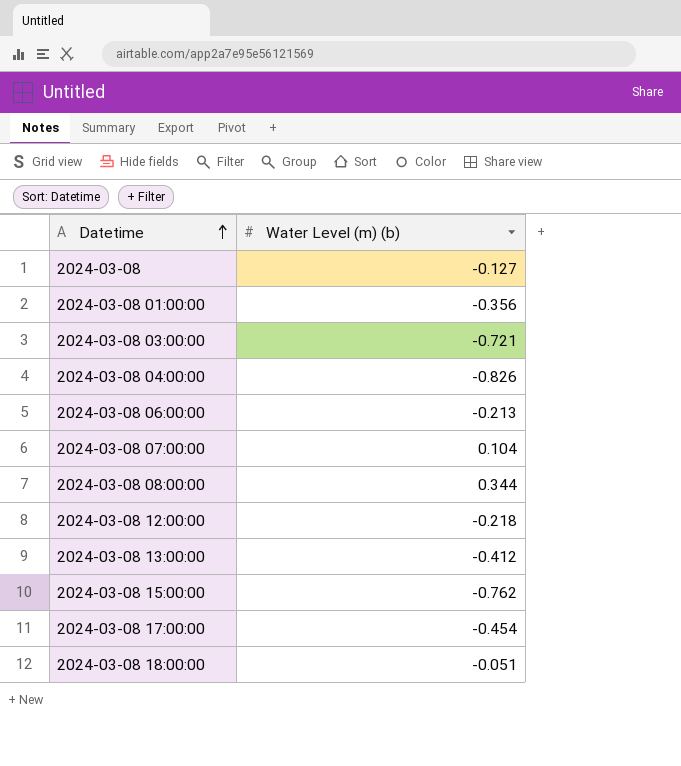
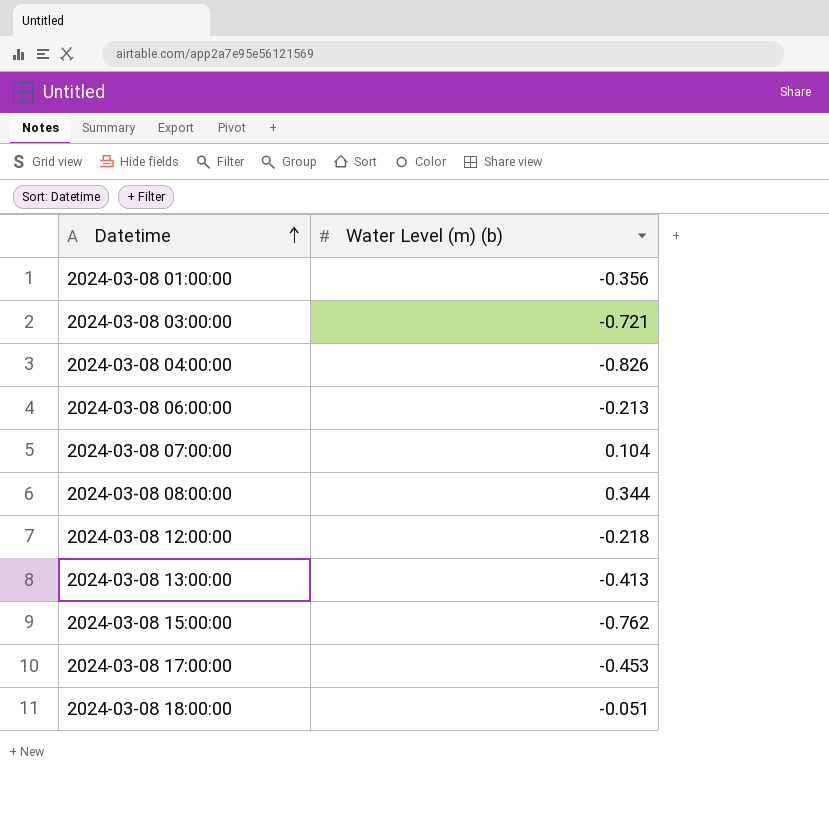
row 2024-03-08: -0.127 -> none
2024-03-08 13:00:00 | Water Level (m) (b): -0.412 -> -0.413
2024-03-08 17:00:00 | Water Level (m) (b): -0.454 -> -0.453

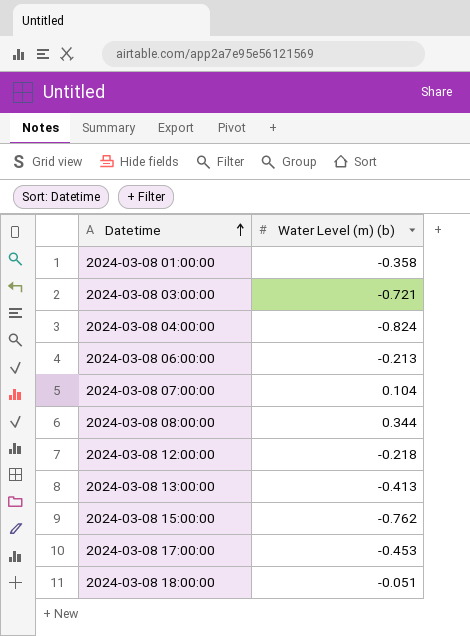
2024-03-08 01:00:00 | Water Level (m) (b): -0.356 -> -0.358
2024-03-08 04:00:00 | Water Level (m) (b): -0.826 -> -0.824

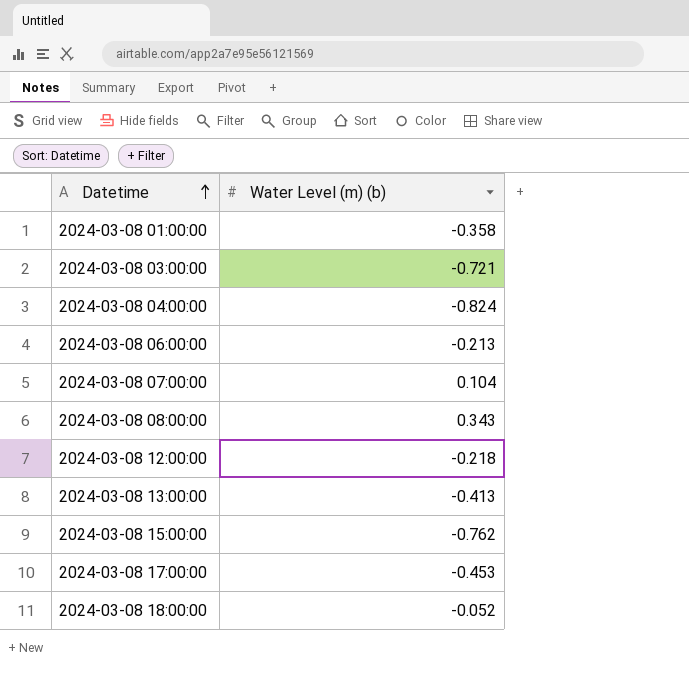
2024-03-08 08:00:00 | Water Level (m) (b): 0.344 -> 0.343
2024-03-08 18:00:00 | Water Level (m) (b): -0.051 -> -0.052

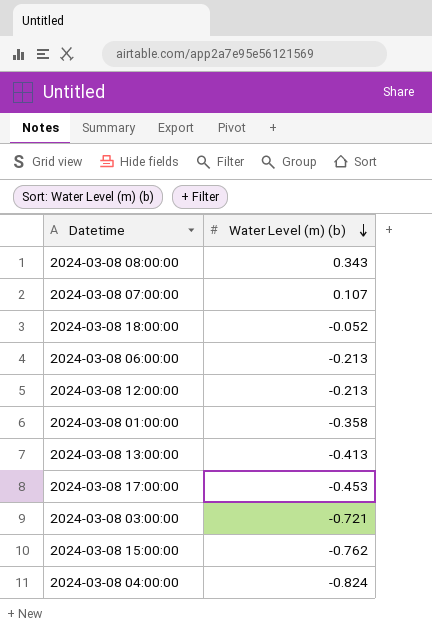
row order: Datetime ascending -> Water Level (m) (b) descending
2024-03-08 07:00:00 | Water Level (m) (b): 0.104 -> 0.107
2024-03-08 12:00:00 | Water Level (m) (b): -0.218 -> -0.213

